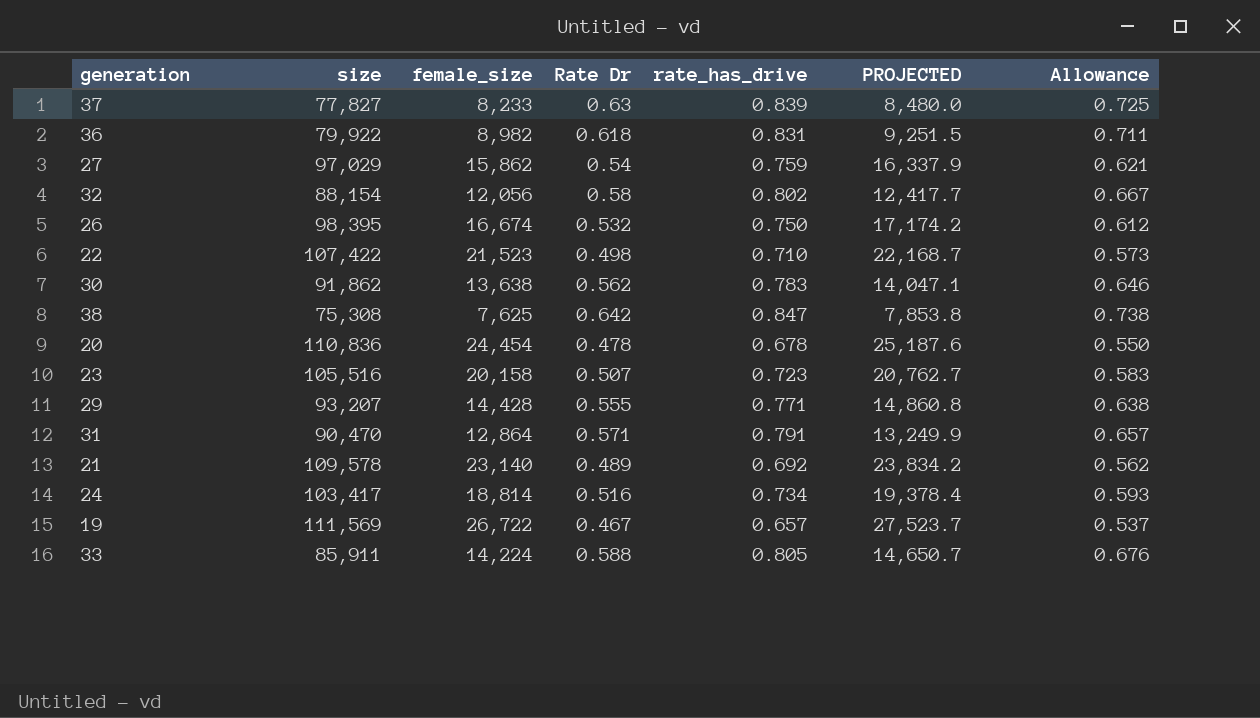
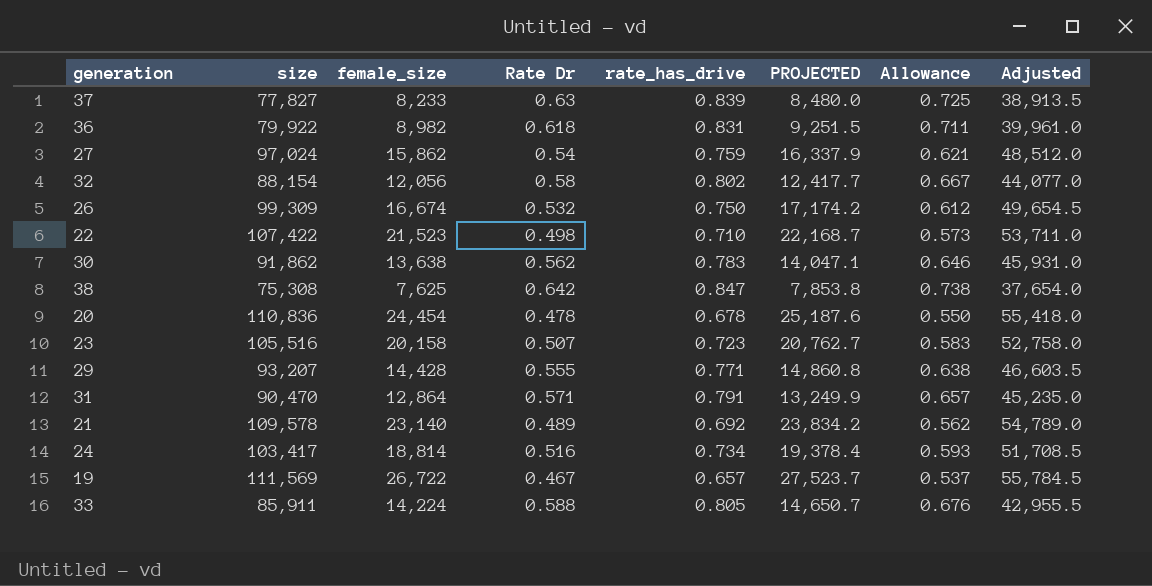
column Adjusted | formula: none -> [size] * 0.5
27 | size: 97,029 -> 97,024
26 | size: 98,395 -> 99,309

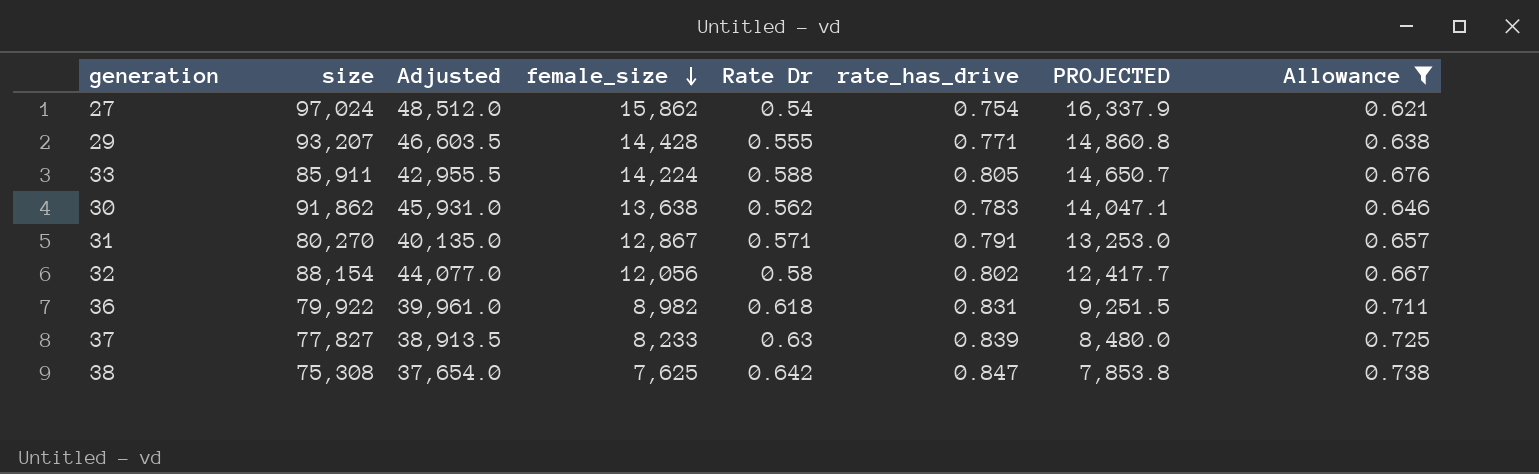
filter: none -> Allowance >= 0.621
row order: none -> female_size descending
column Adjusted | position: 8 -> 3
27 | rate_has_drive: 0.759 -> 0.754
31 | size: 90,470 -> 80,270
31 | Adjusted: 45,235.0 -> 40,135.0
31 | female_size: 12,864 -> 12,867
31 | PROJECTED: 13,249.9 -> 13,253.0

